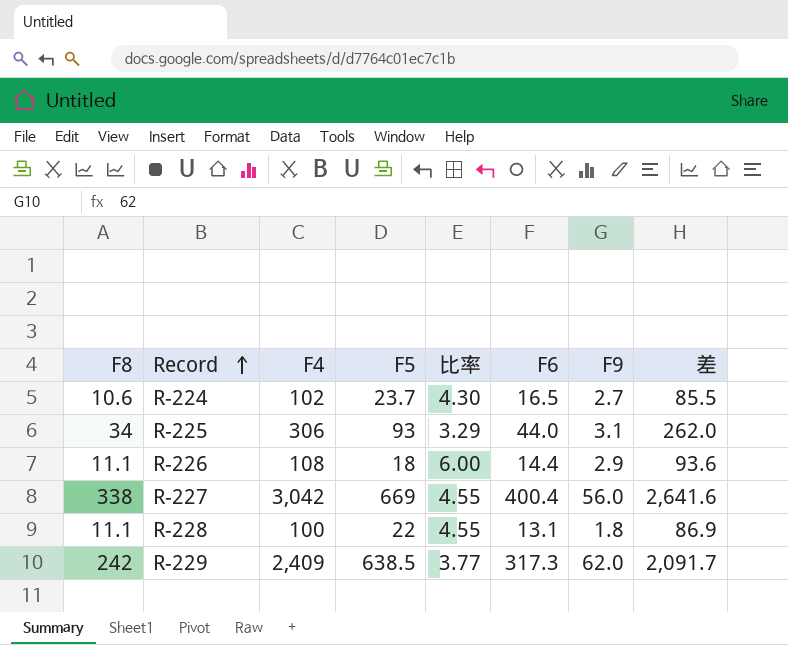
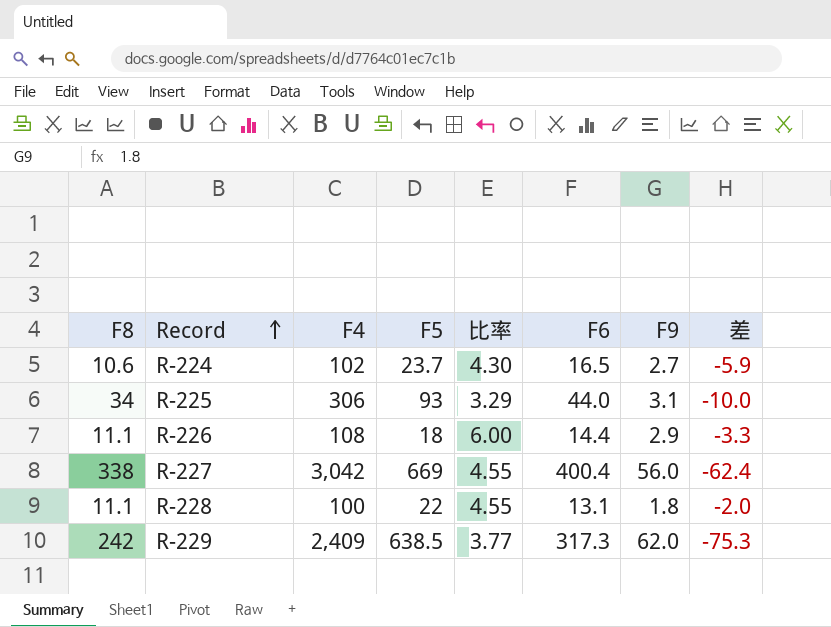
column 差 | formula: [F4] - [F6] -> [F8] - [F6]

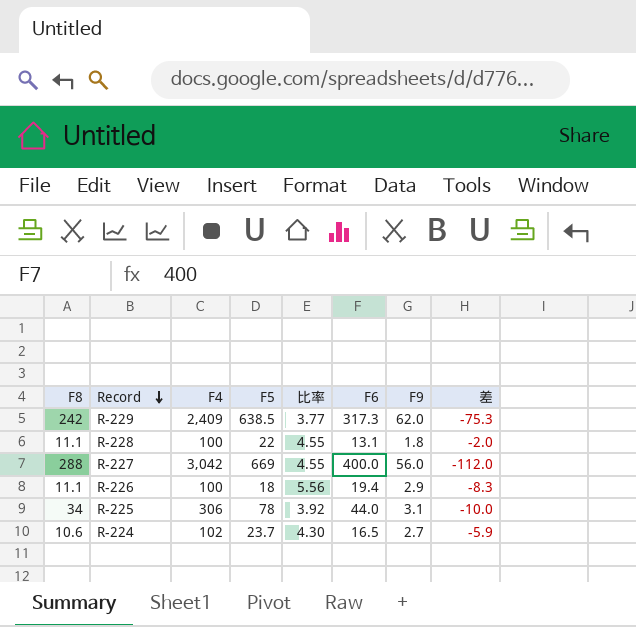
row order: Record ascending -> Record descending
R-227 | F8: 338 -> 288
R-227 | F6: 400.4 -> 400.0
R-227 | 差: -62.4 -> -112.0
R-226 | F4: 108 -> 100
R-226 | 比率: 6.00 -> 5.56
R-226 | F6: 14.4 -> 19.4
R-226 | 差: -3.3 -> -8.3
R-225 | F5: 93 -> 78
R-225 | 比率: 3.29 -> 3.92

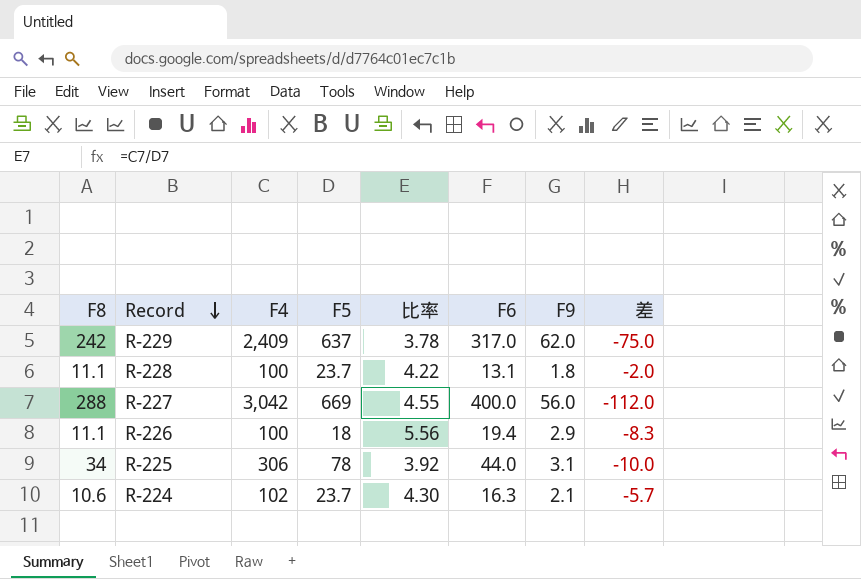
R-229 | F5: 638.5 -> 637
R-229 | 比率: 3.77 -> 3.78
R-229 | F6: 317.3 -> 317.0
R-229 | 差: -75.3 -> -75.0
R-228 | F5: 22 -> 23.7
R-228 | 比率: 4.55 -> 4.22
R-224 | F6: 16.5 -> 16.3
R-224 | F9: 2.7 -> 2.1
R-224 | 差: -5.9 -> -5.7

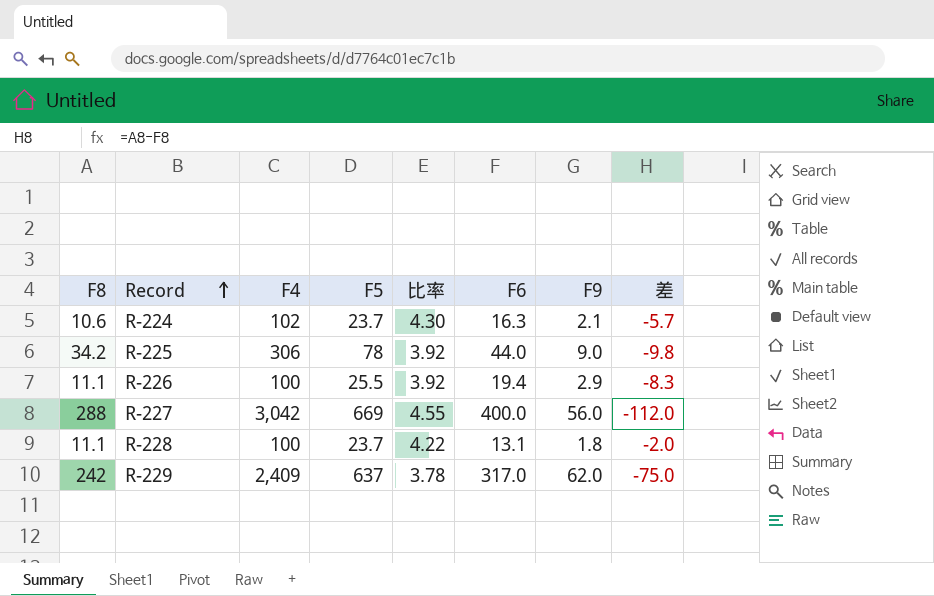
row order: Record descending -> Record ascending
R-225 | F8: 34 -> 34.2
R-225 | F9: 3.1 -> 9.0
R-225 | 差: -10.0 -> -9.8
R-226 | F5: 18 -> 25.5
R-226 | 比率: 5.56 -> 3.92

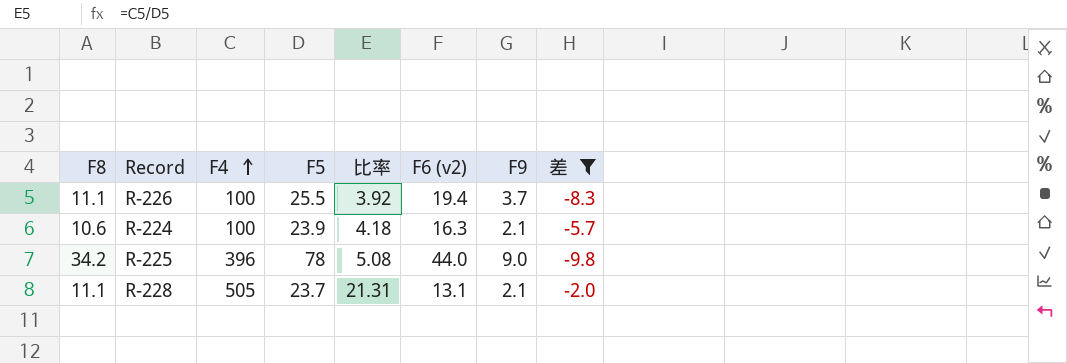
filter: none -> 差 >= -9.8
row order: Record ascending -> F4 ascending
column name: F6 -> F6 (v2)
R-226 | F9: 2.9 -> 3.7
R-224 | F4: 102 -> 100
R-224 | F5: 23.7 -> 23.9
R-224 | 比率: 4.30 -> 4.18
R-225 | F4: 306 -> 396
R-225 | 比率: 3.92 -> 5.08
R-228 | F4: 100 -> 505
R-228 | 比率: 4.22 -> 21.31
R-228 | F9: 1.8 -> 2.1

